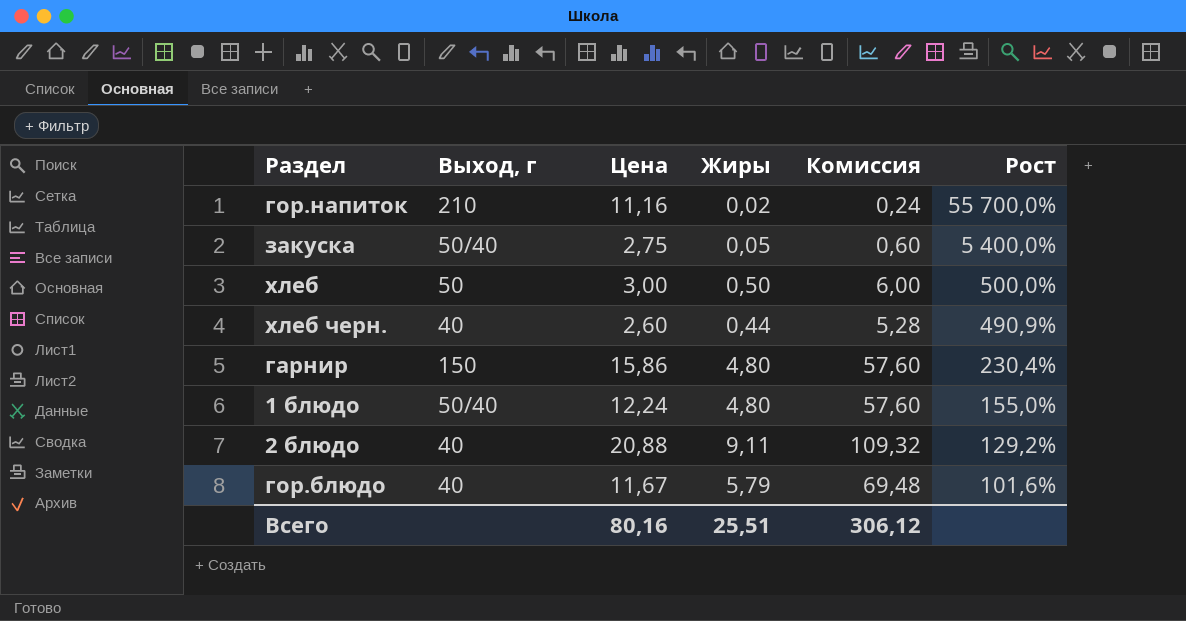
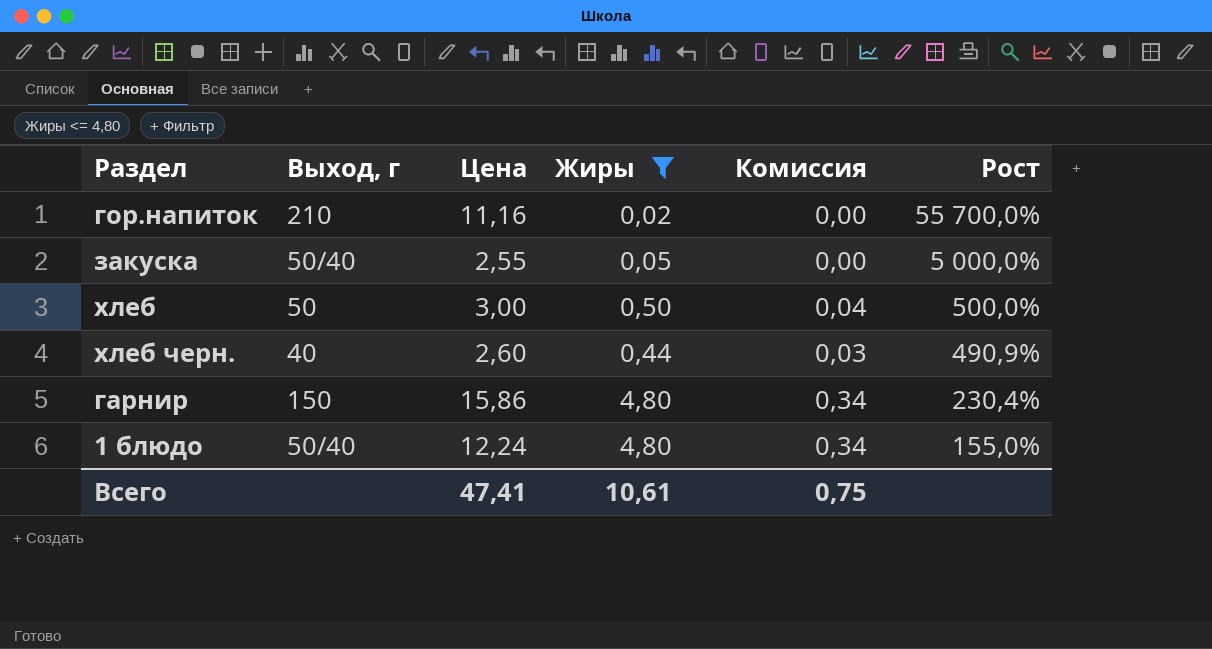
filter: none -> Жиры <= 4,80
column Комиссия | formula: [Жиры] * 12 -> [Жиры] * 0,07
закуска | Цена: 2,75 -> 2,55
закуска | Рост: 5 400,0% -> 5 000,0%
Всего | Цена: 80,16 -> 47,41
Всего | Жиры: 25,51 -> 10,61
Всего | Комиссия: 306,12 -> 0,75

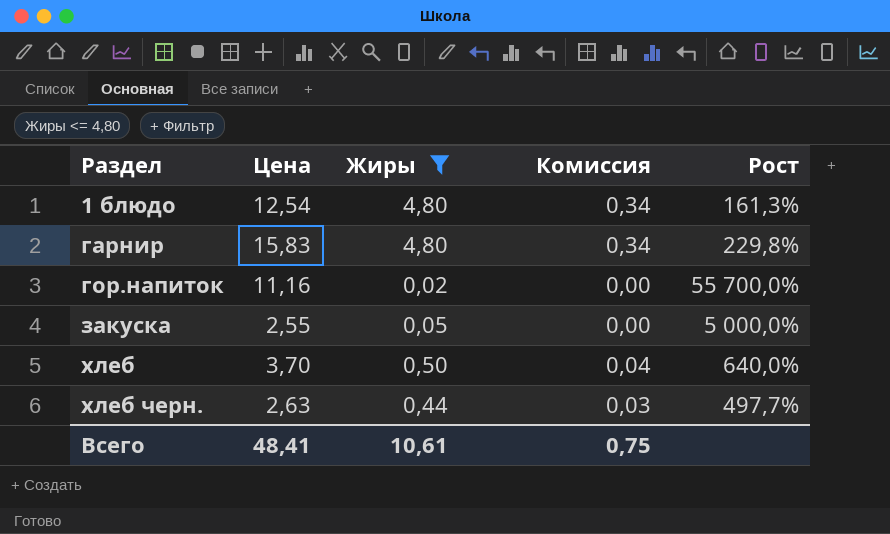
row order: Рост descending -> Раздел ascending
column Выход, г | position: 2 -> none
1 блюдо | Цена: 12,24 -> 12,54
1 блюдо | Рост: 155,0% -> 161,3%
гарнир | Цена: 15,86 -> 15,83
гарнир | Рост: 230,4% -> 229,8%
хлеб | Цена: 3,00 -> 3,70
хлеб | Рост: 500,0% -> 640,0%
хлеб черн. | Цена: 2,60 -> 2,63
хлеб черн. | Рост: 490,9% -> 497,7%
Всего | Цена: 47,41 -> 48,41

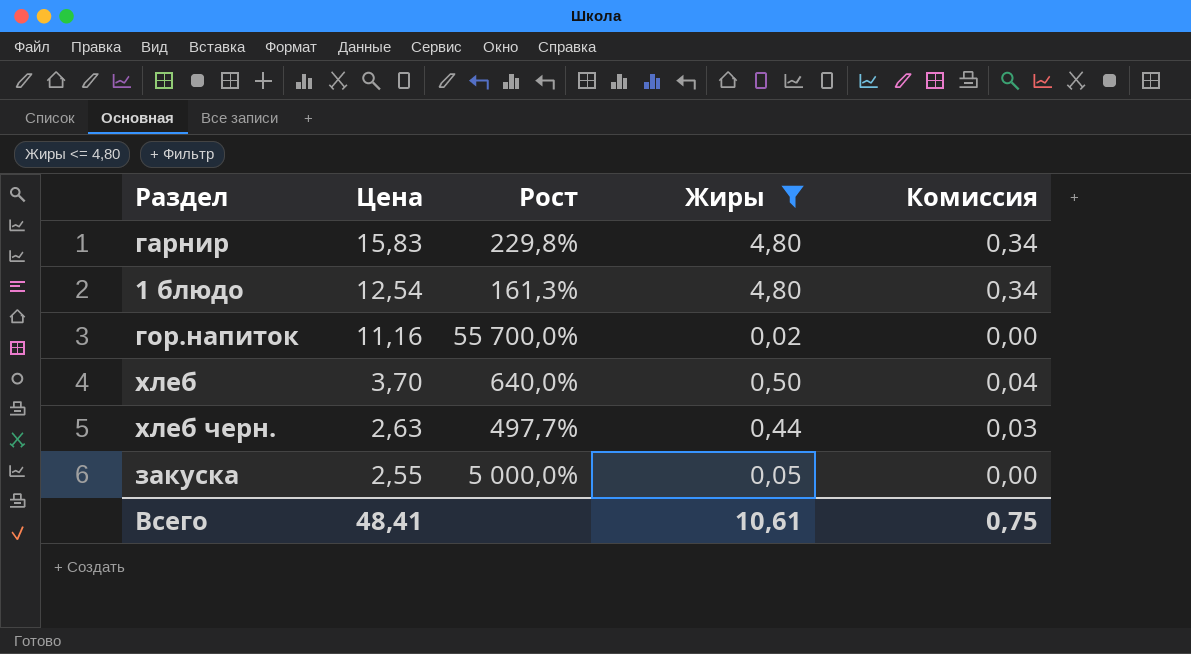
row order: Раздел ascending -> Цена descending
column Рост | position: 5 -> 3

